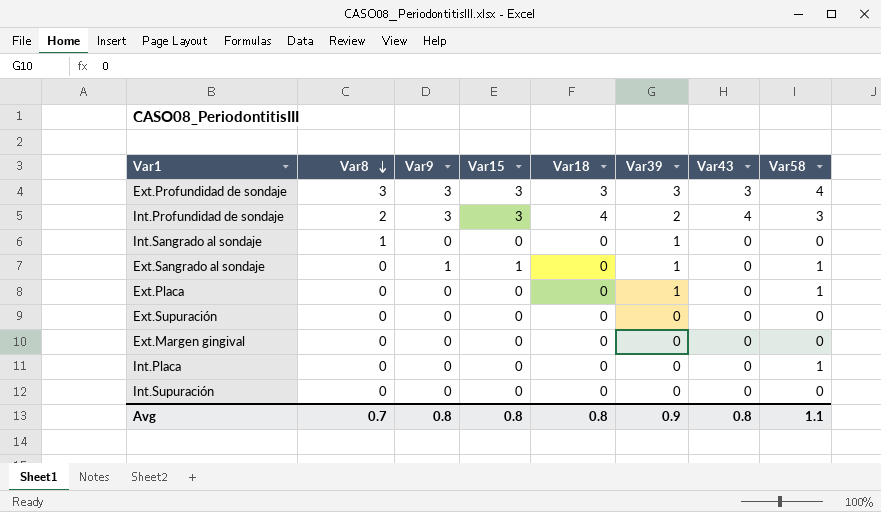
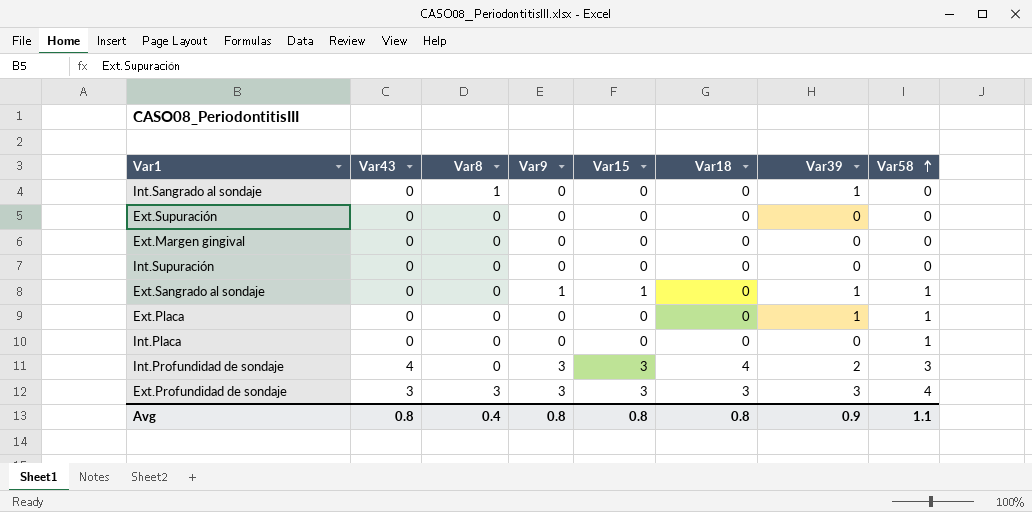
row order: Var8 descending -> Var58 ascending
column Var43 | position: 7 -> 2
Int.Profundidad de sondaje | Var8: 2 -> 0
Avg | Var8: 0.7 -> 0.4

